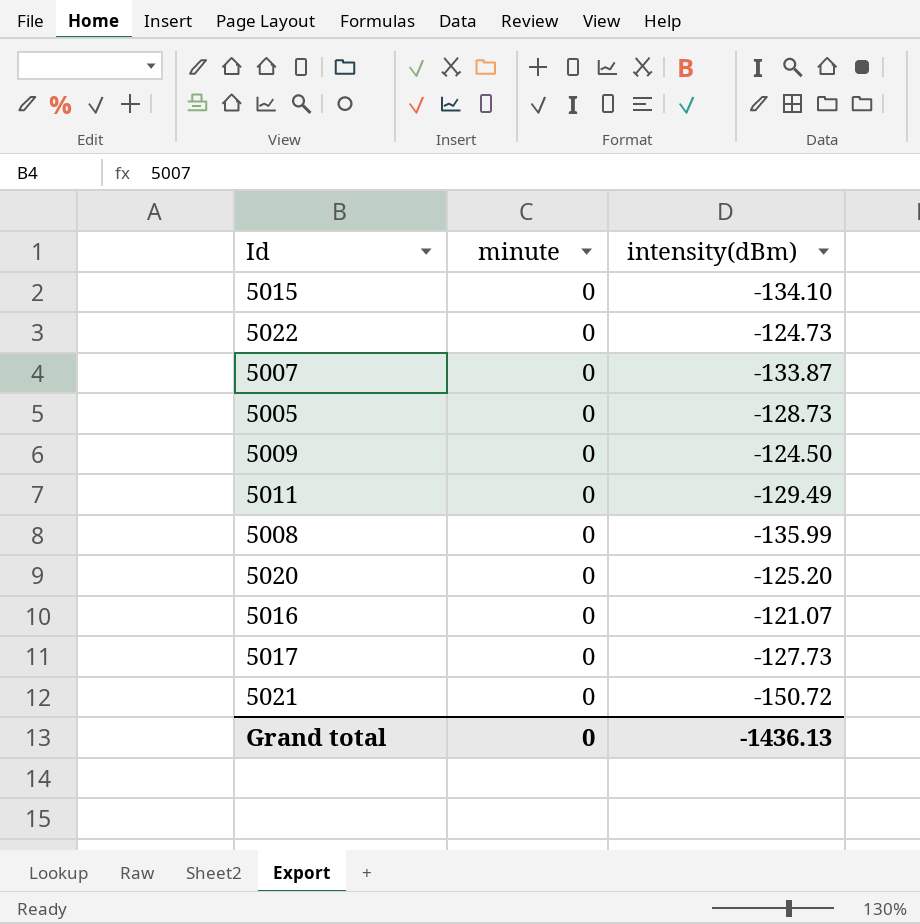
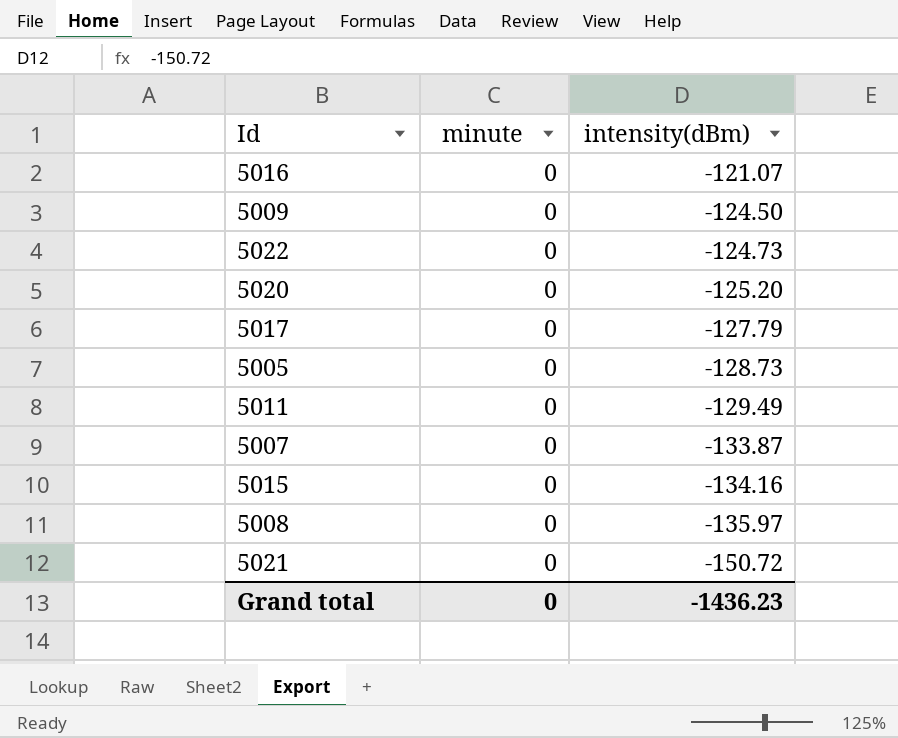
row order: none -> intensity(dBm) descending
5017 | intensity(dBm): -127.73 -> -127.79
5015 | intensity(dBm): -134.10 -> -134.16
5008 | intensity(dBm): -135.99 -> -135.97
Grand total | intensity(dBm): -1436.13 -> -1436.23

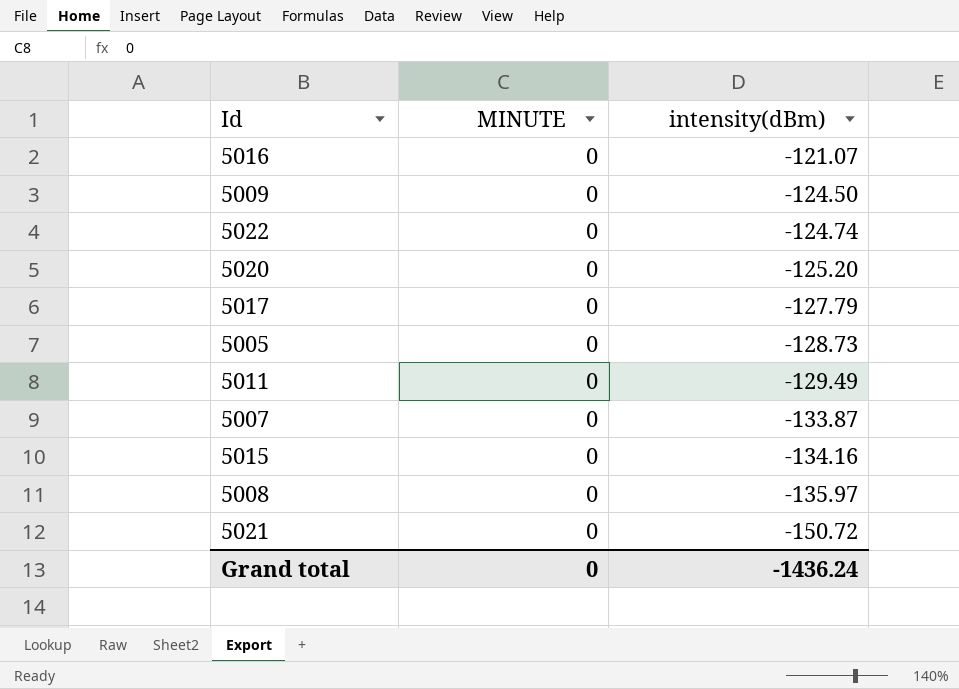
column name: minute -> MINUTE
5022 | intensity(dBm): -124.73 -> -124.74
Grand total | intensity(dBm): -1436.23 -> -1436.24

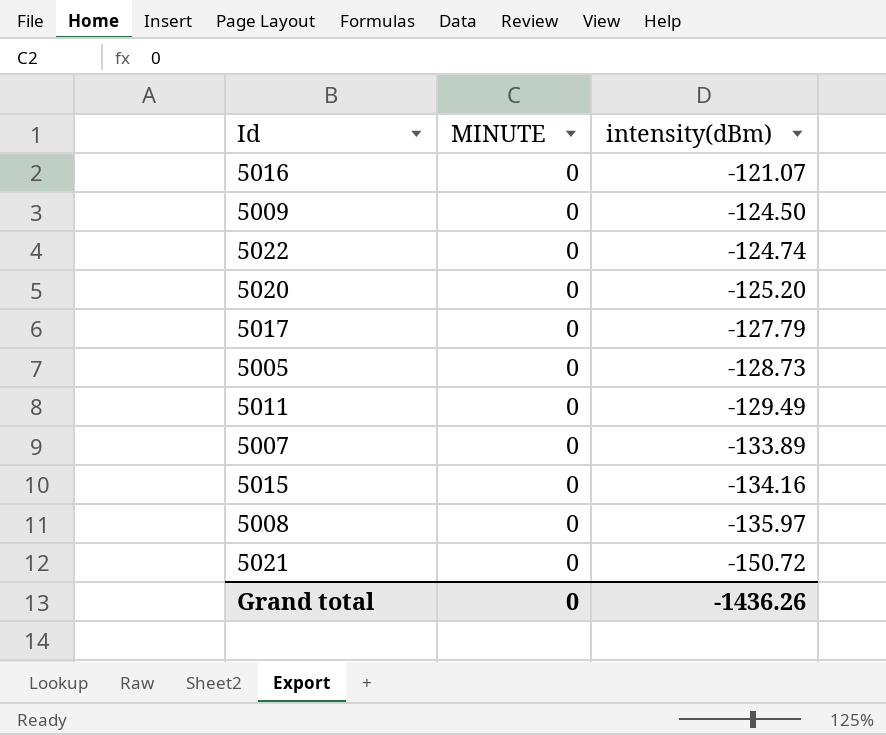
5007 | intensity(dBm): -133.87 -> -133.89
Grand total | intensity(dBm): -1436.24 -> -1436.26

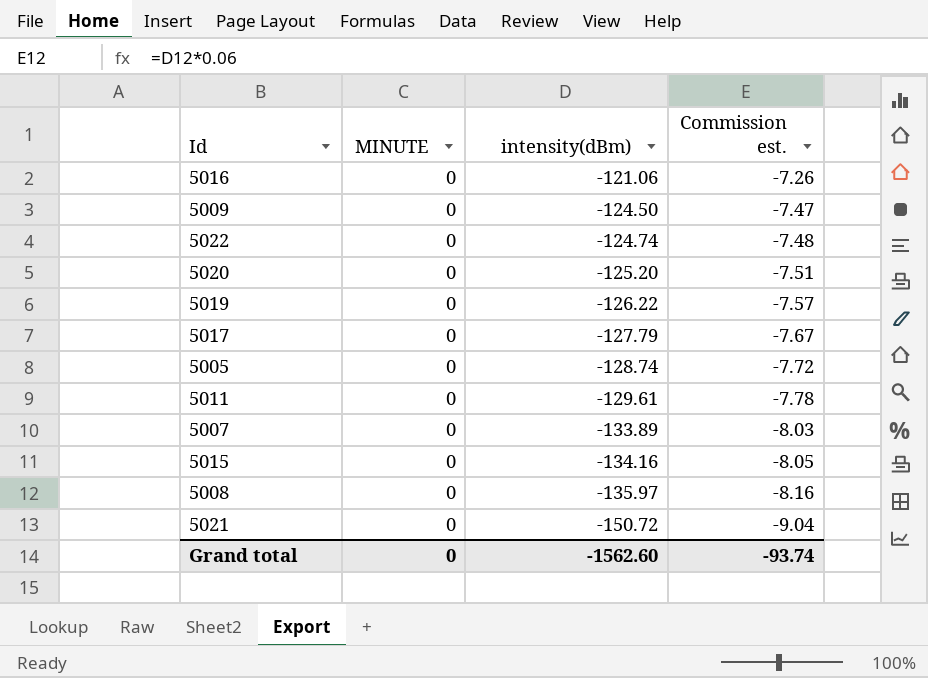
column Commission est. | formula: none -> [intensity(dBm)] * 0.06
5016 | intensity(dBm): -121.07 -> -121.06
row 5019: none -> 0 | -126.22 | -7.57
5005 | intensity(dBm): -128.73 -> -128.74
5011 | intensity(dBm): -129.49 -> -129.61
Grand total | intensity(dBm): -1436.26 -> -1562.60

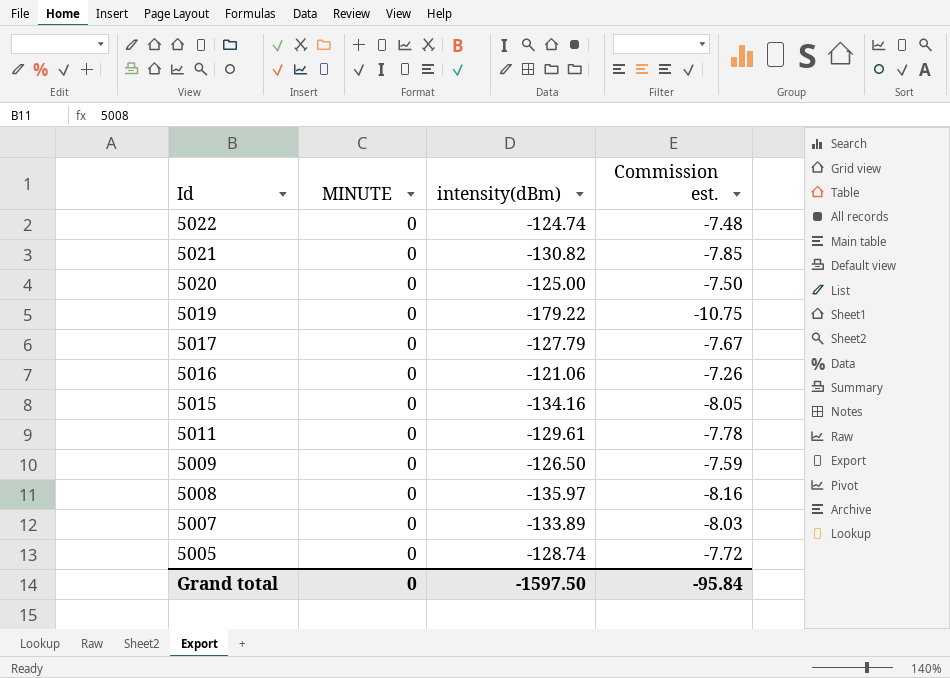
row order: intensity(dBm) descending -> Id descending
5021 | intensity(dBm): -150.72 -> -130.82
5021 | Commission est.: -9.04 -> -7.85
5020 | intensity(dBm): -125.20 -> -125.00
5020 | Commission est.: -7.51 -> -7.50
5019 | intensity(dBm): -126.22 -> -179.22
5019 | Commission est.: -7.57 -> -10.75
5009 | intensity(dBm): -124.50 -> -126.50
5009 | Commission est.: -7.47 -> -7.59
Grand total | intensity(dBm): -1562.60 -> -1597.50
Grand total | Commission est.: -93.74 -> -95.84

